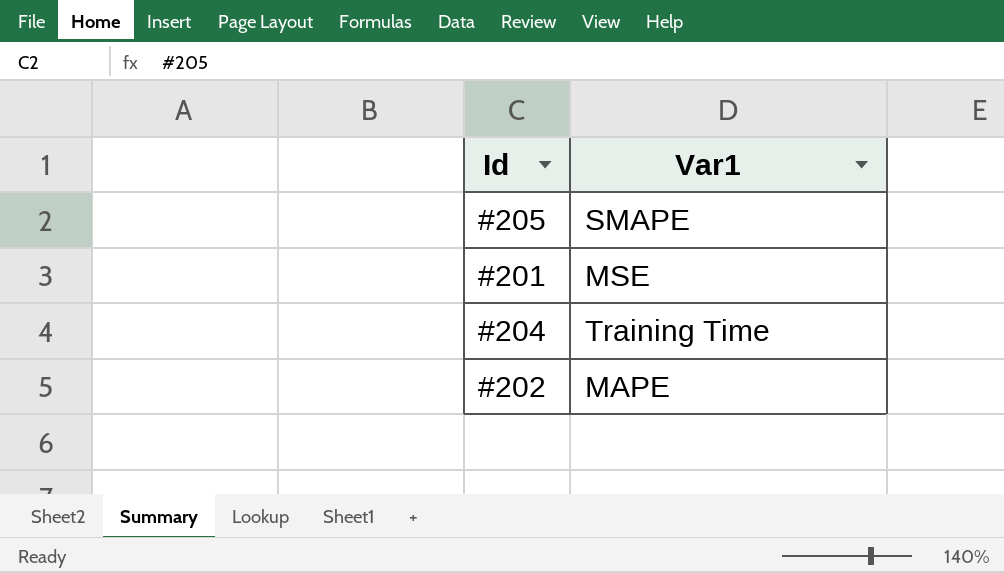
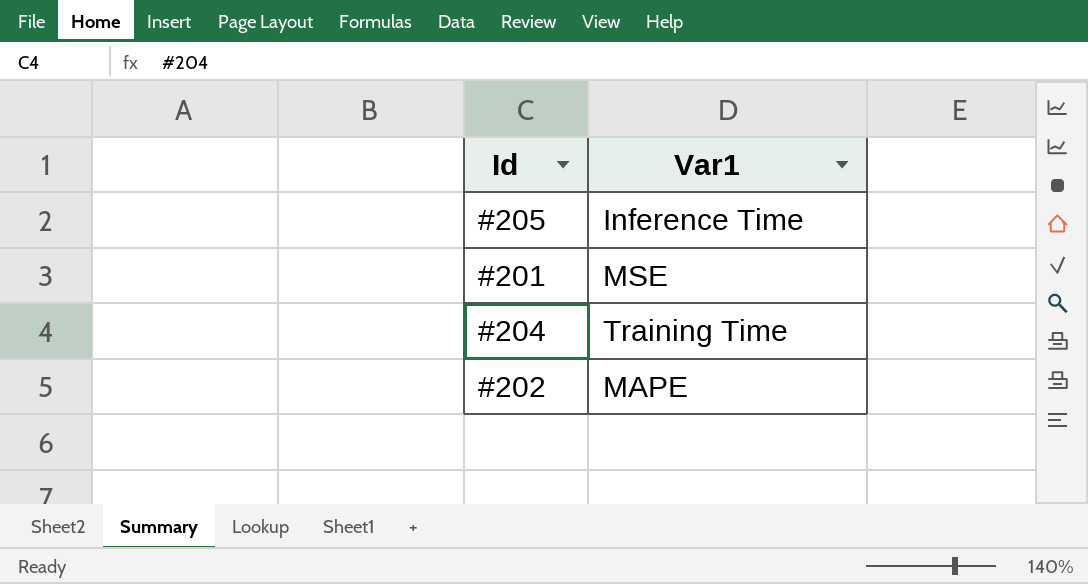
#205 | Var1: SMAPE -> Inference Time

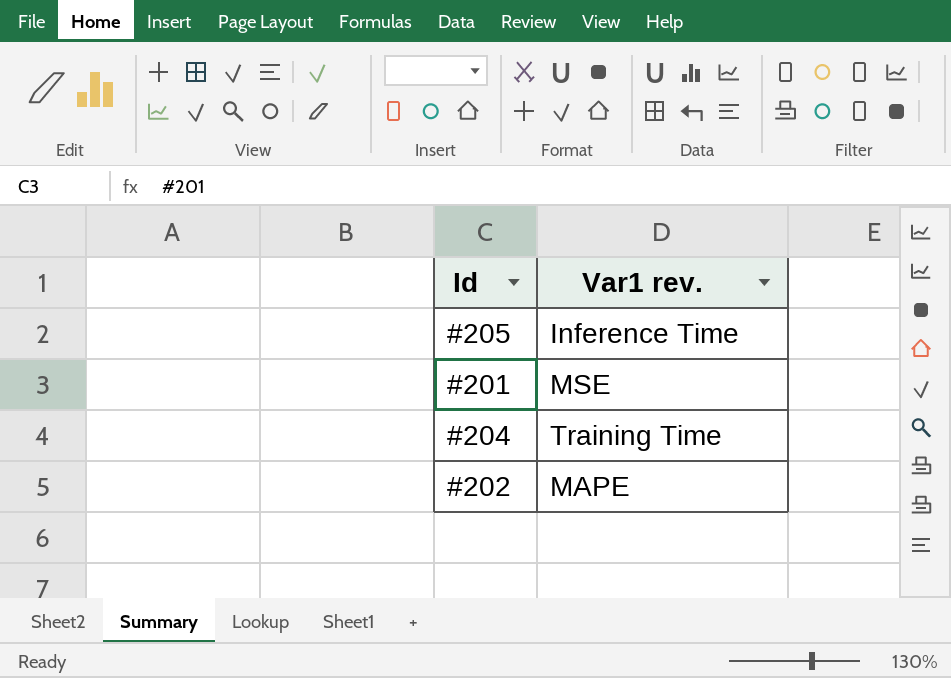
column name: Var1 -> Var1 rev.

